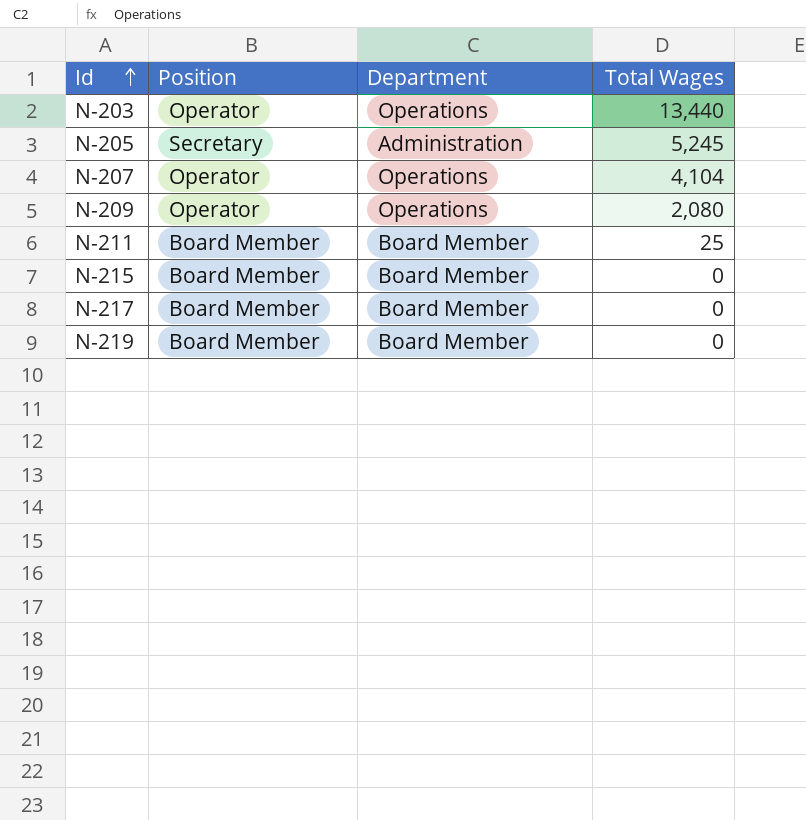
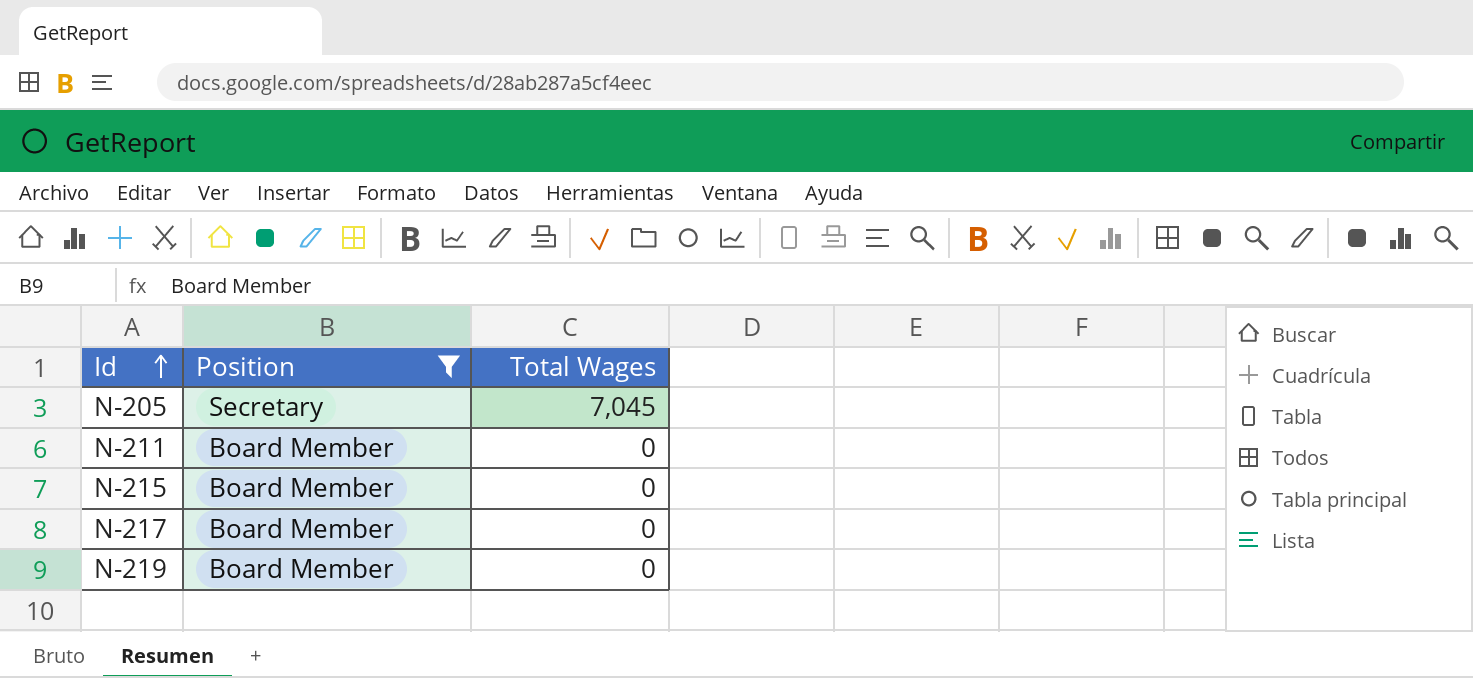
filter: none -> Position != Operator
column Department | position: 3 -> none
N-205 | Total Wages: 5,245 -> 7,045
N-211 | Total Wages: 25 -> 0

